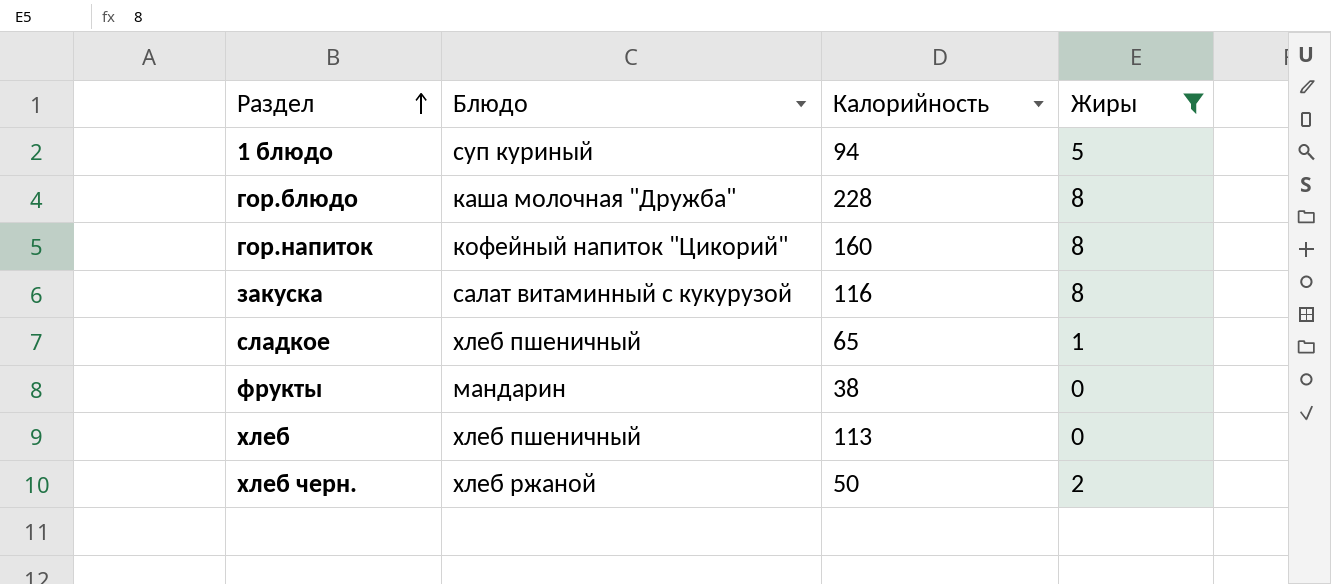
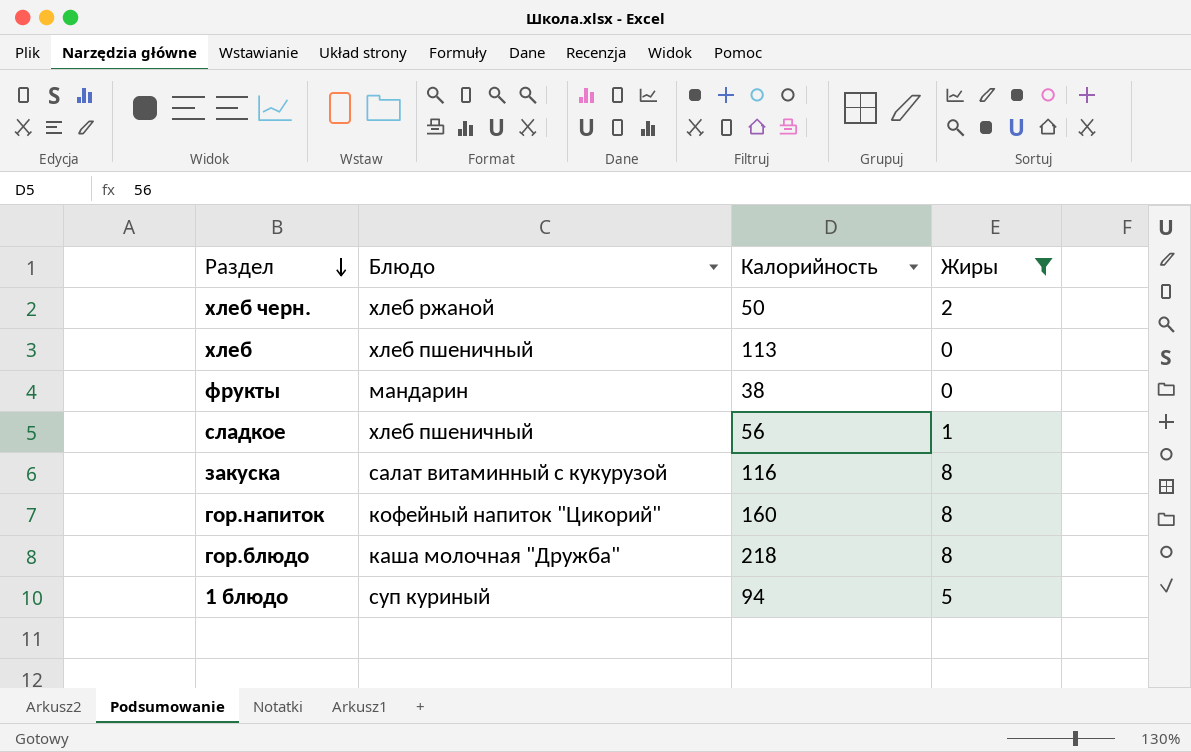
row order: Раздел ascending -> Раздел descending
сладкое | Калорийность: 65 -> 56
гор.блюдо | Калорийность: 228 -> 218

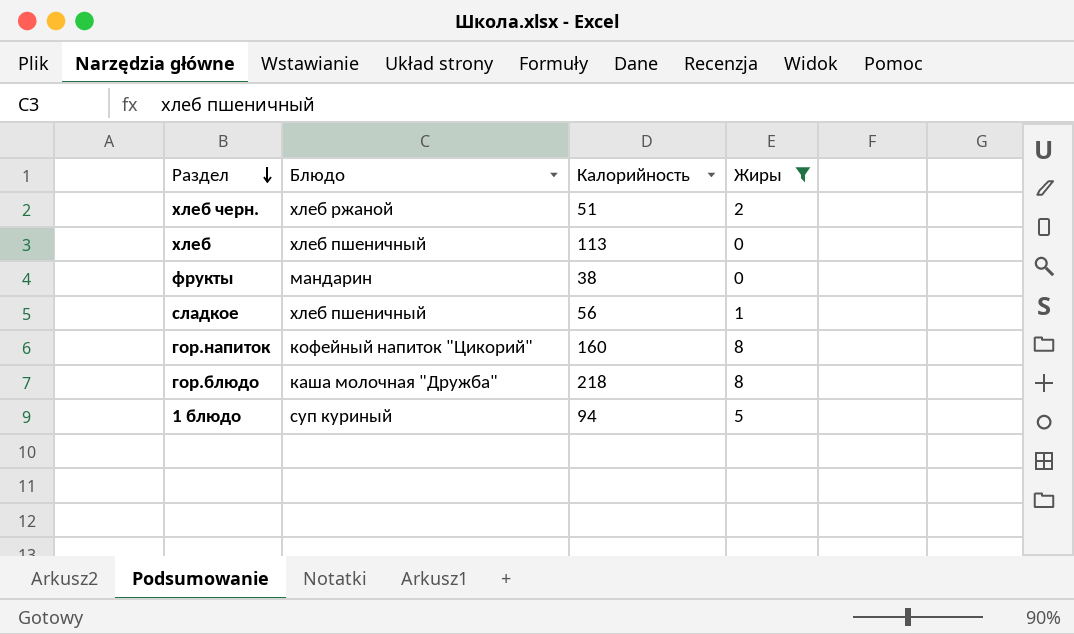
row закуска: салат витаминный с кукурузой | 116 | 8 -> none
хлеб черн. | Калорийность: 50 -> 51

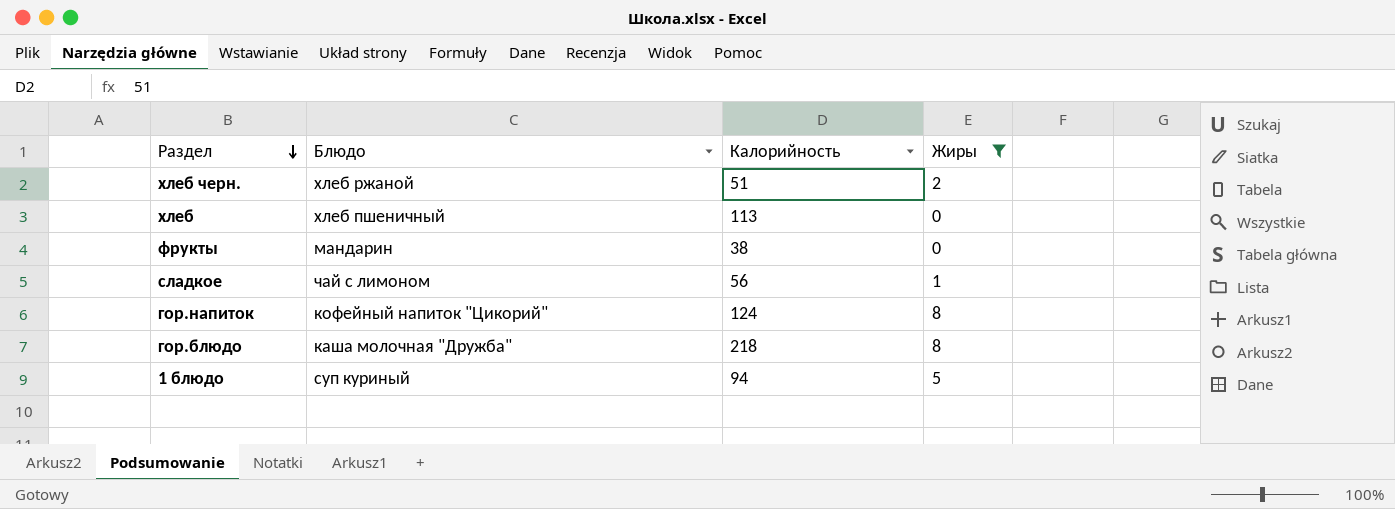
сладкое | Блюдо: хлеб пшеничный -> чай с лимоном
гор.напиток | Калорийность: 160 -> 124

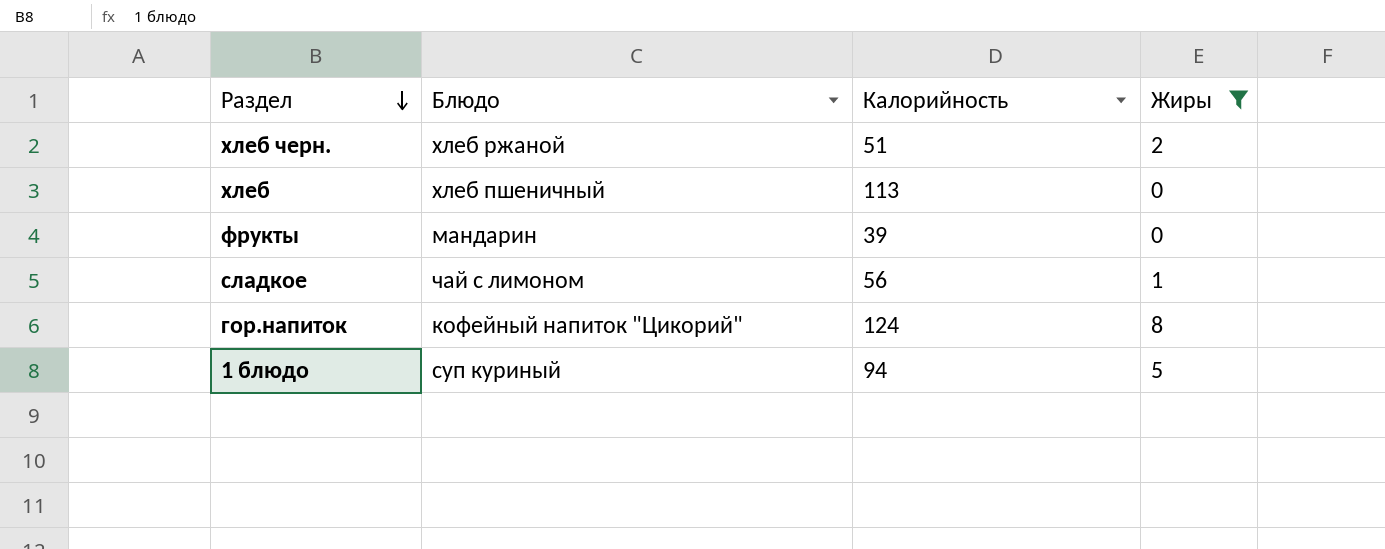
row гор.блюдо: каша молочная "Дружба" | 218 | 8 -> none
фрукты | Калорийность: 38 -> 39

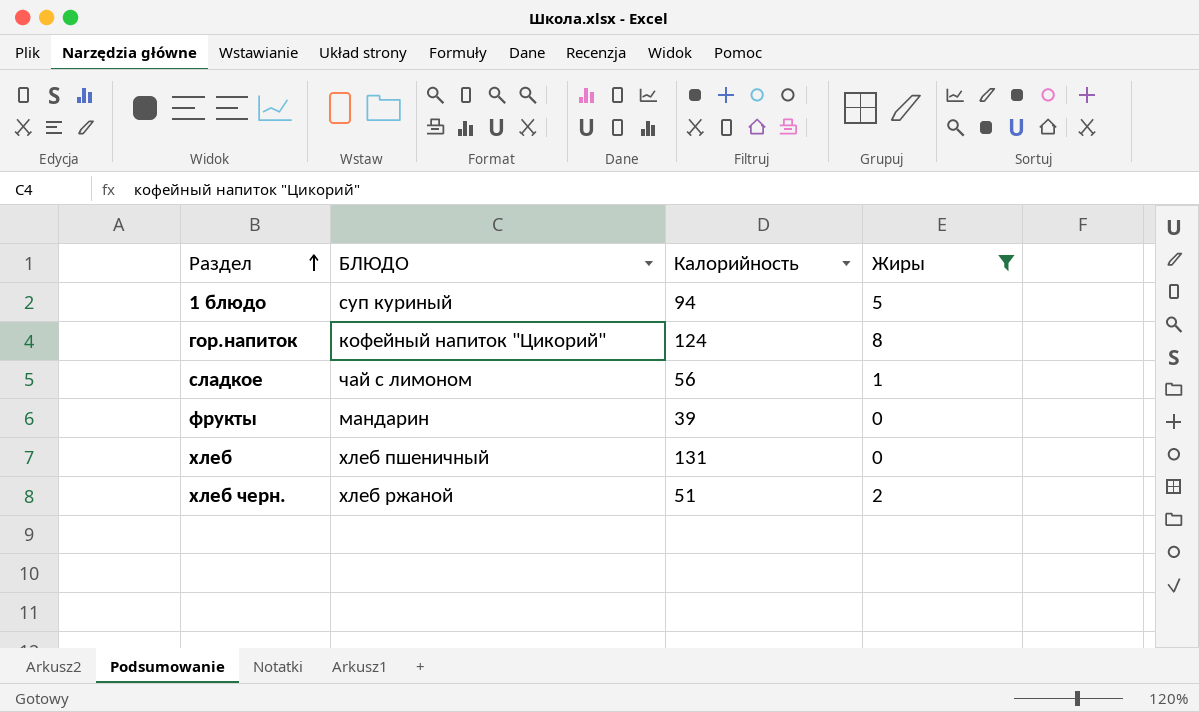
row order: Раздел descending -> Раздел ascending
column name: Блюдо -> БЛЮДО
хлеб | Калорийность: 113 -> 131

